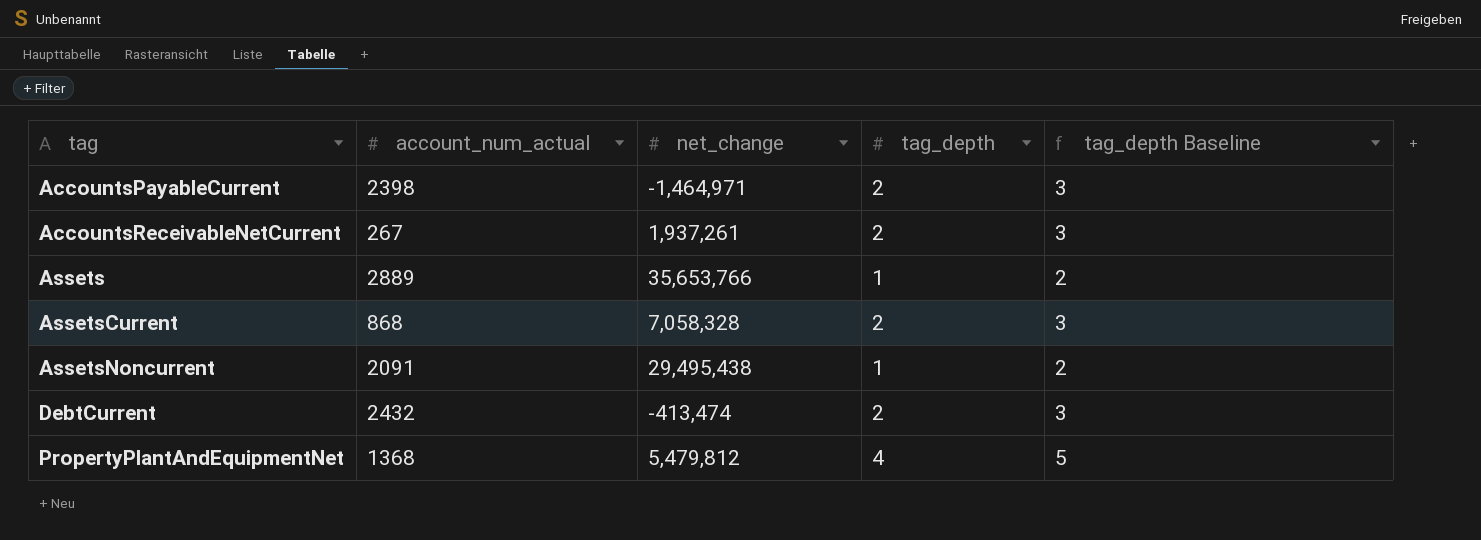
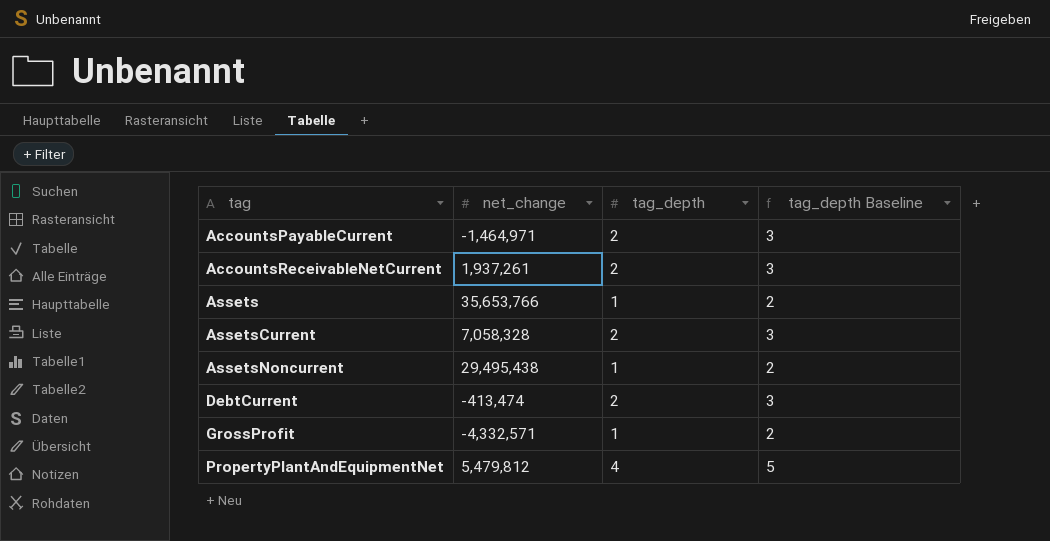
column account_num_actual | position: 2 -> none
row GrossProfit: none -> -4,332,571 | 1 | 2

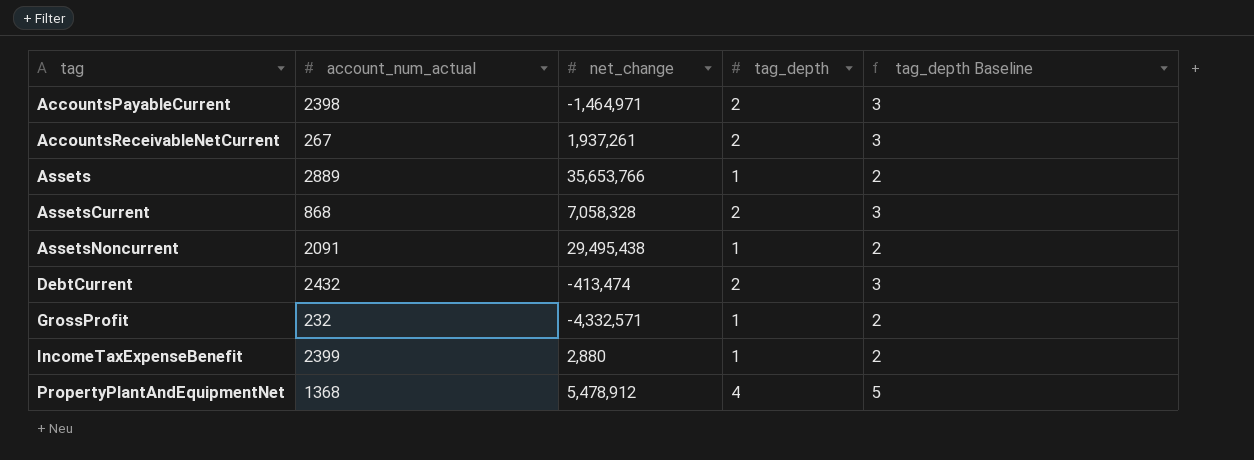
column account_num_actual | position: none -> 2
row IncomeTaxExpenseBenefit: none -> 2399 | 2,880 | 1 | 2
PropertyPlantAndEquipmentNet | net_change: 5,479,812 -> 5,478,912

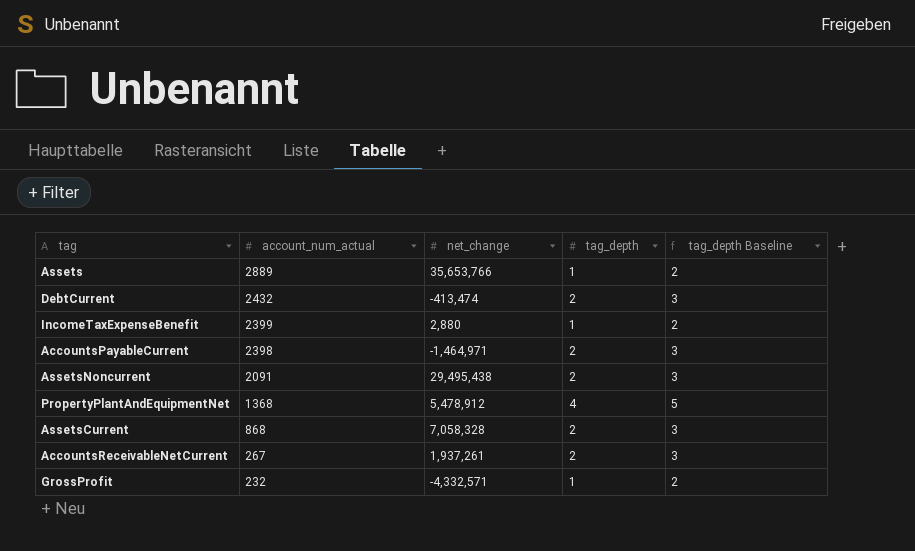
row order: tag ascending -> account_num_actual descending
AssetsNoncurrent | tag_depth: 1 -> 2
AssetsNoncurrent | tag_depth Baseline: 2 -> 3

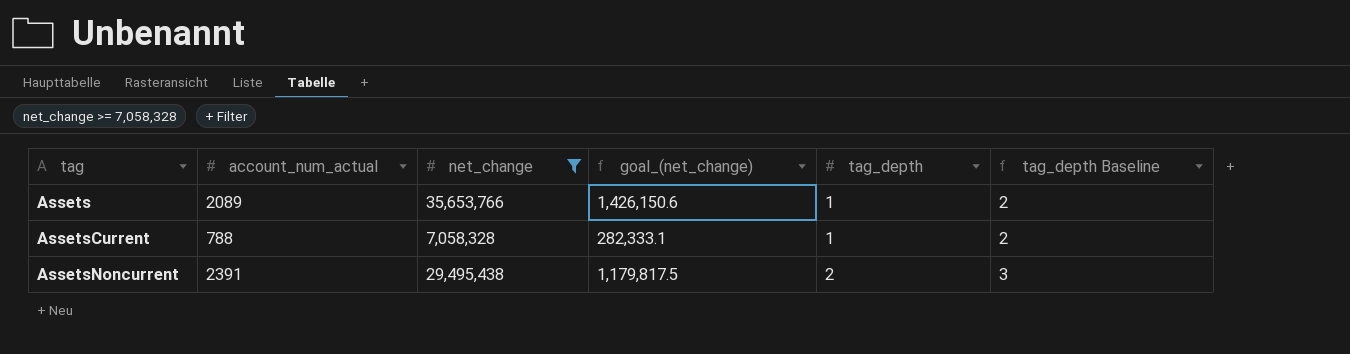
filter: none -> net_change >= 7,058,328
row order: account_num_actual descending -> tag ascending
column goal_(net_change) | formula: none -> [net_change] * 0.04
Assets | account_num_actual: 2889 -> 2089
AssetsCurrent | account_num_actual: 868 -> 788
AssetsCurrent | tag_depth: 2 -> 1
AssetsCurrent | tag_depth Baseline: 3 -> 2
AssetsNoncurrent | account_num_actual: 2091 -> 2391

